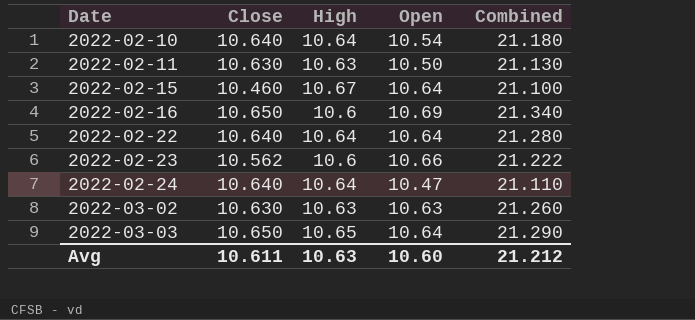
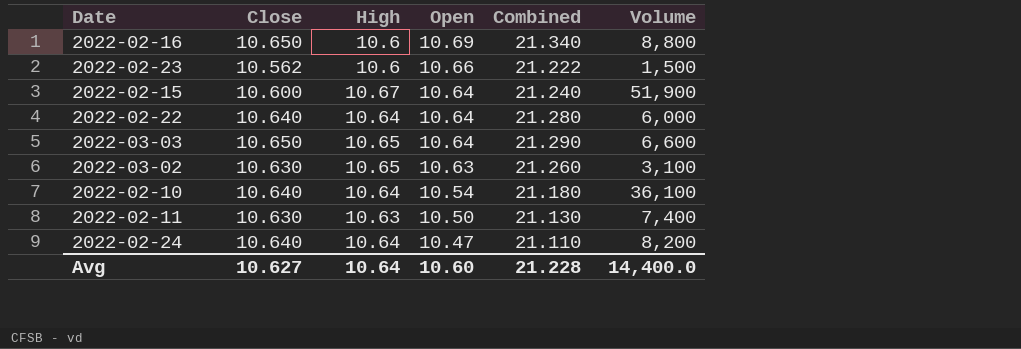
row order: Date ascending -> Open descending
column Volume | position: none -> 6
2022-02-15 | Close: 10.460 -> 10.600
2022-02-15 | Combined: 21.100 -> 21.240
2022-03-02 | High: 10.63 -> 10.65
Avg | Close: 10.611 -> 10.627
Avg | High: 10.63 -> 10.64
Avg | Combined: 21.212 -> 21.228

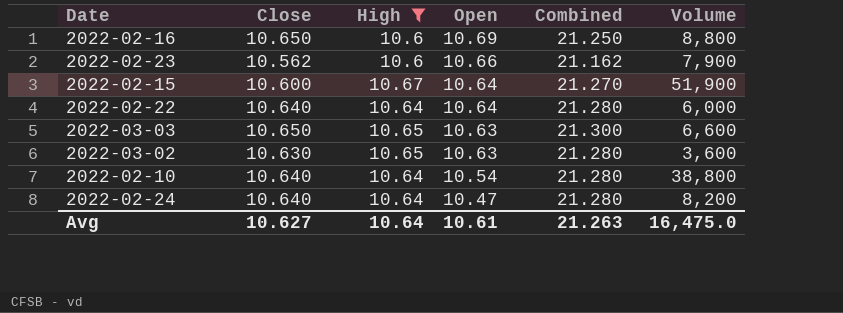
filter: none -> High != 10.63
column Combined | formula: [Close] + [Open] -> [Close] + [High]
2022-02-23 | Volume: 1,500 -> 7,900
2022-03-03 | Open: 10.64 -> 10.63
2022-03-02 | Volume: 3,100 -> 3,600
2022-02-10 | Volume: 36,100 -> 38,800
Avg | Open: 10.60 -> 10.61
Avg | Combined: 21.228 -> 21.263
Avg | Volume: 14,400.0 -> 16,475.0

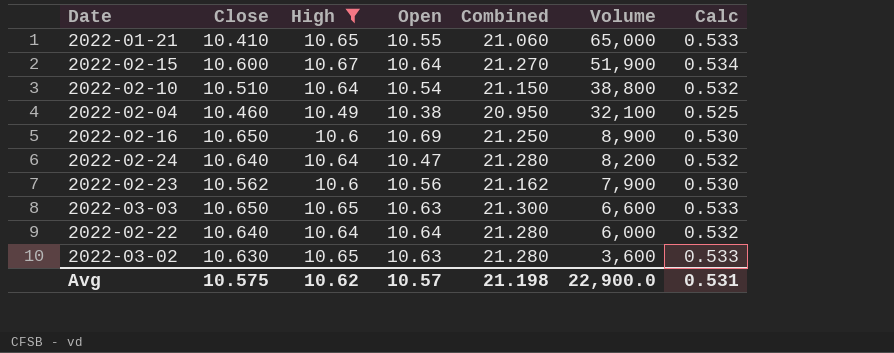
row order: Open descending -> Volume descending
column Calc | formula: none -> [High] * 0.05
row 2022-01-21: none -> 10.410 | 10.65 | 10.55 | 21.060 | 65,000 | 0.533
2022-02-10 | Close: 10.640 -> 10.510
2022-02-10 | Combined: 21.280 -> 21.150
row 2022-02-04: none -> 10.460 | 10.49 | 10.38 | 20.950 | 32,100 | 0.525
2022-02-16 | Volume: 8,800 -> 8,900
2022-02-23 | Open: 10.66 -> 10.56
Avg | Close: 10.627 -> 10.575
Avg | High: 10.64 -> 10.62
Avg | Open: 10.61 -> 10.57
Avg | Combined: 21.263 -> 21.198
Avg | Volume: 16,475.0 -> 22,900.0

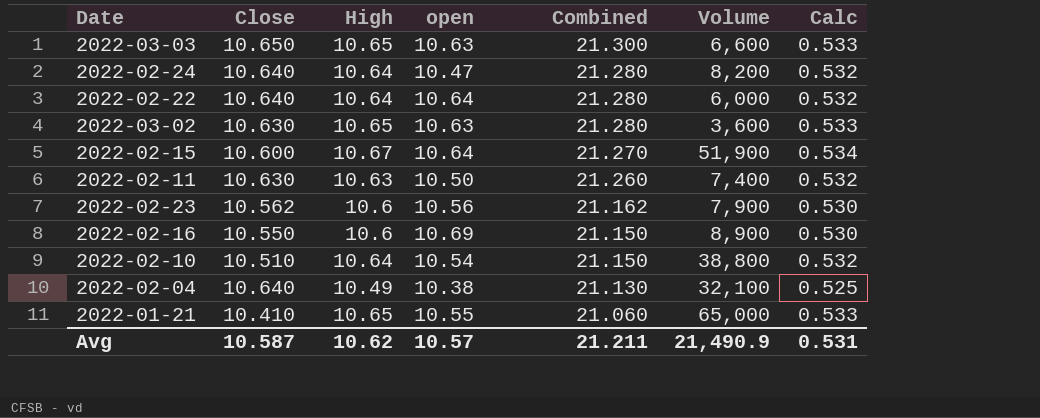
filter: High != 10.63 -> none
row order: Volume descending -> Combined descending
column name: Open -> open
2022-02-16 | Close: 10.650 -> 10.550
2022-02-16 | Combined: 21.250 -> 21.150
2022-02-04 | Close: 10.460 -> 10.640
2022-02-04 | Combined: 20.950 -> 21.130
Avg | Close: 10.575 -> 10.587
Avg | Combined: 21.198 -> 21.211
Avg | Volume: 22,900.0 -> 21,490.9

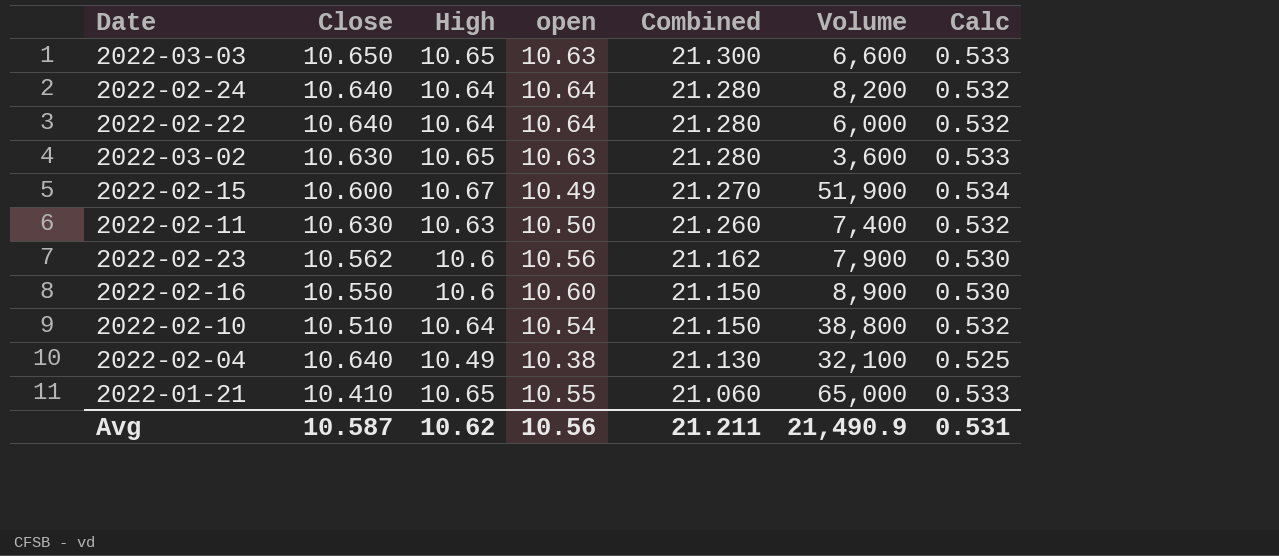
2022-02-24 | open: 10.47 -> 10.64
2022-02-15 | open: 10.64 -> 10.49
2022-02-16 | open: 10.69 -> 10.60
Avg | open: 10.57 -> 10.56

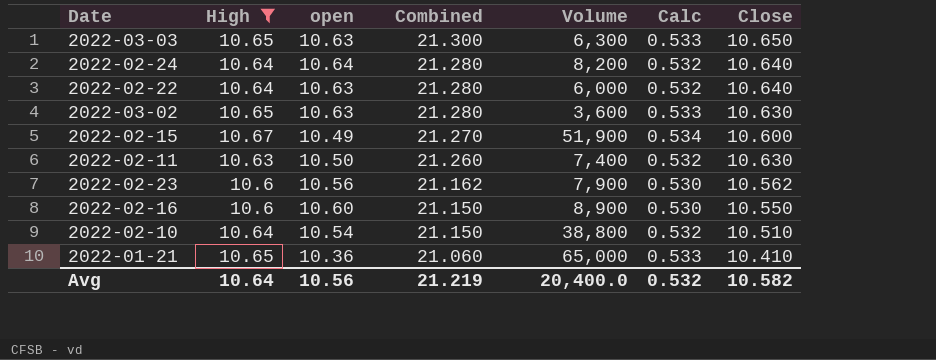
filter: none -> High != 10.49
column Close | position: 2 -> 7
2022-03-03 | Volume: 6,600 -> 6,300
2022-02-22 | open: 10.64 -> 10.63
2022-01-21 | open: 10.55 -> 10.36
Avg | High: 10.62 -> 10.64
Avg | Combined: 21.211 -> 21.219
Avg | Volume: 21,490.9 -> 20,400.0
Avg | Calc: 0.531 -> 0.532
Avg | Close: 10.587 -> 10.582

